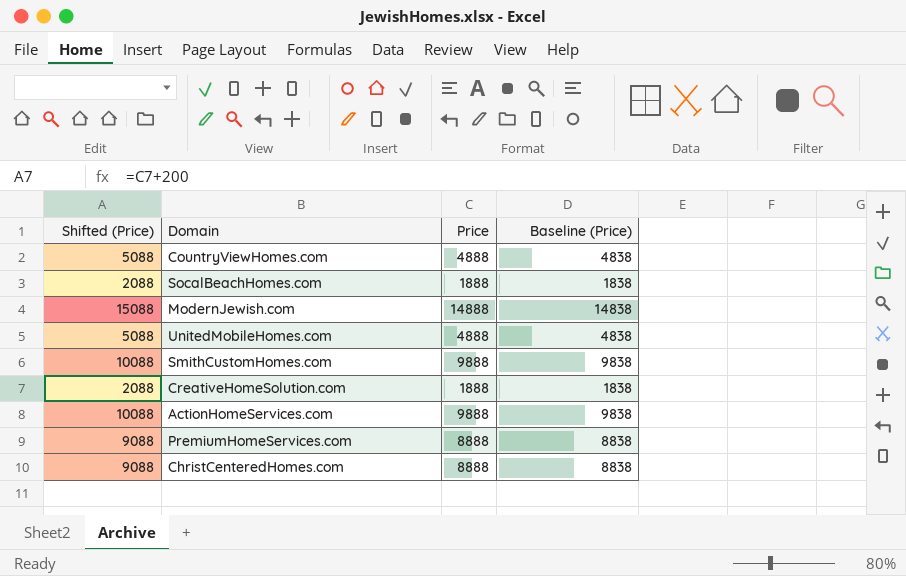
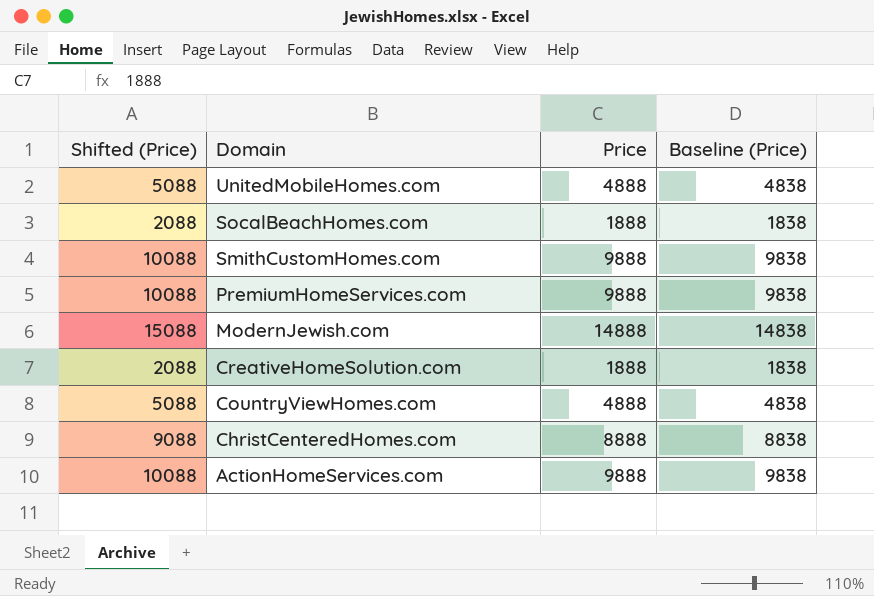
row order: none -> Domain descending
PremiumHomeServices.com | Shifted (Price): 9088 -> 10088
PremiumHomeServices.com | Price: 8888 -> 9888
PremiumHomeServices.com | Baseline (Price): 8838 -> 9838

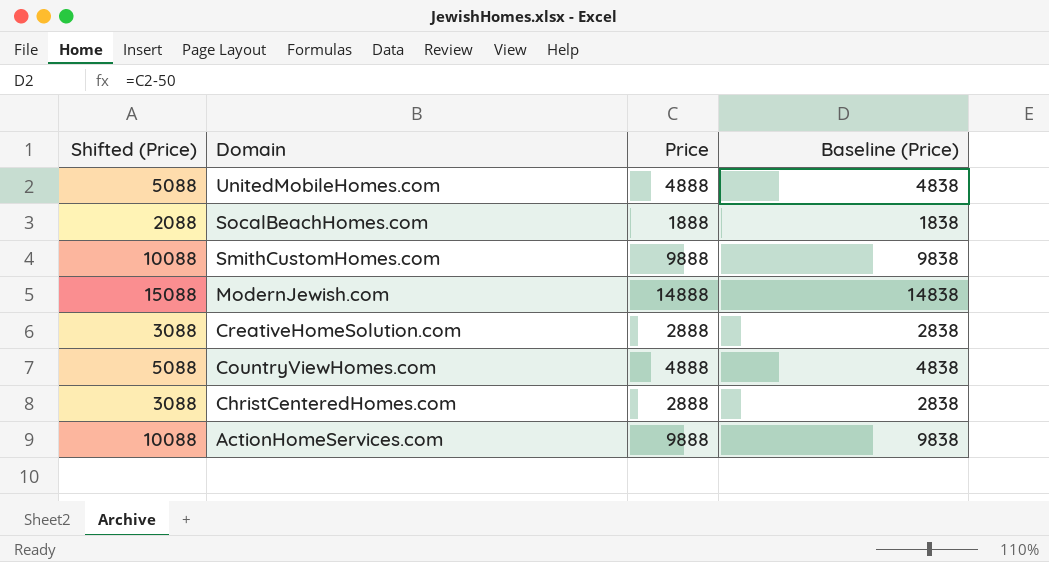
row PremiumHomeServices.com: 10088 | 9888 | 9838 -> none
CreativeHomeSolution.com | Shifted (Price): 2088 -> 3088
CreativeHomeSolution.com | Price: 1888 -> 2888
CreativeHomeSolution.com | Baseline (Price): 1838 -> 2838
ChristCenteredHomes.com | Shifted (Price): 9088 -> 3088
ChristCenteredHomes.com | Price: 8888 -> 2888
ChristCenteredHomes.com | Baseline (Price): 8838 -> 2838

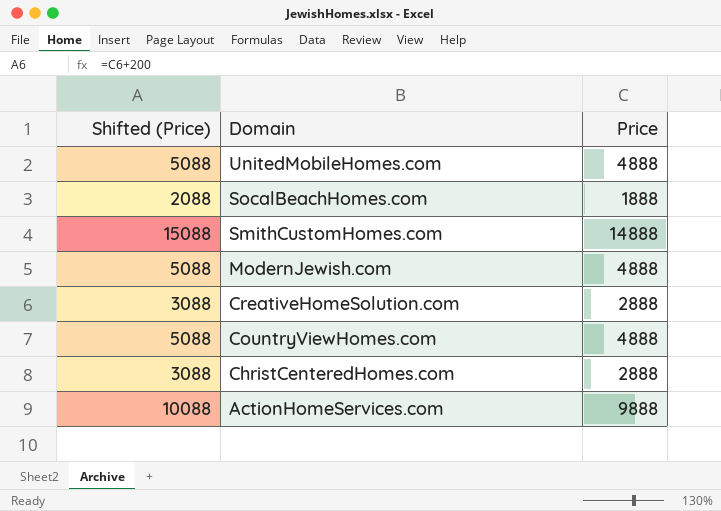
column Baseline (Price) | formula: [Price] - 50 -> none
SmithCustomHomes.com | Shifted (Price): 10088 -> 15088
SmithCustomHomes.com | Price: 9888 -> 14888
ModernJewish.com | Shifted (Price): 15088 -> 5088
ModernJewish.com | Price: 14888 -> 4888

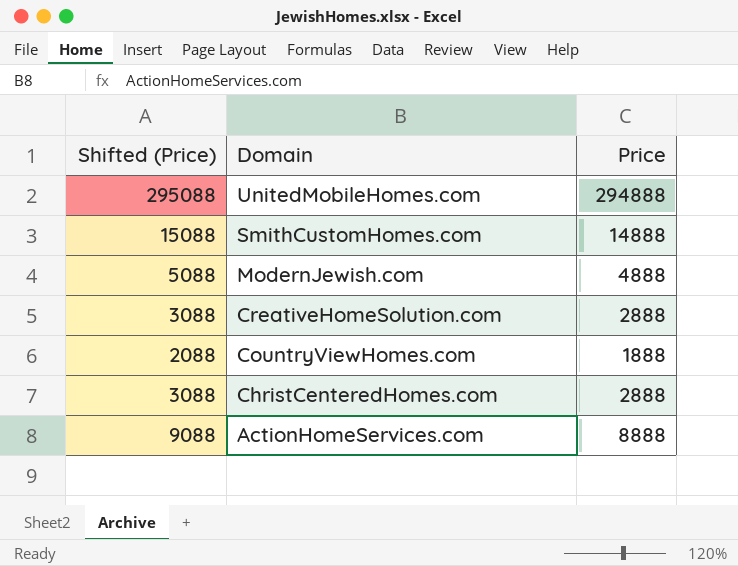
row SocalBeachHomes.com: 2088 | 1888 -> none
UnitedMobileHomes.com | Shifted (Price): 5088 -> 295088
UnitedMobileHomes.com | Price: 4888 -> 294888
CountryViewHomes.com | Shifted (Price): 5088 -> 2088
CountryViewHomes.com | Price: 4888 -> 1888
ActionHomeServices.com | Shifted (Price): 10088 -> 9088
ActionHomeServices.com | Price: 9888 -> 8888

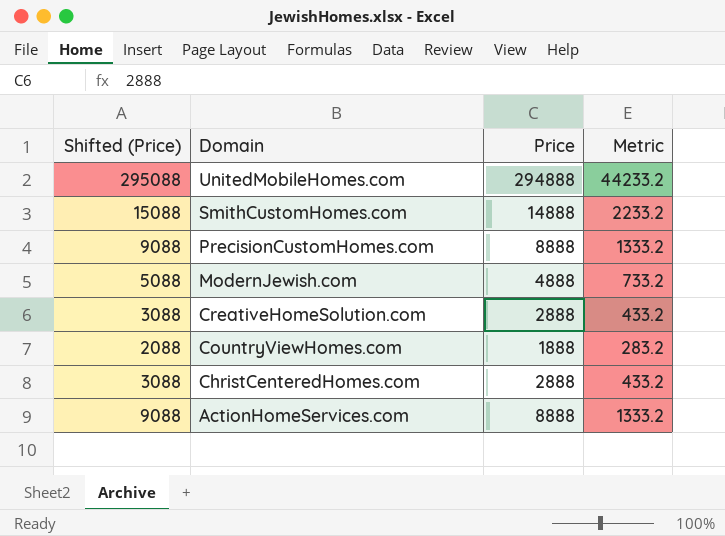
column Metric | formula: none -> [Price] * 0.15
row PrecisionCustomHomes.com: none -> 9088 | 8888 | 1333.2

